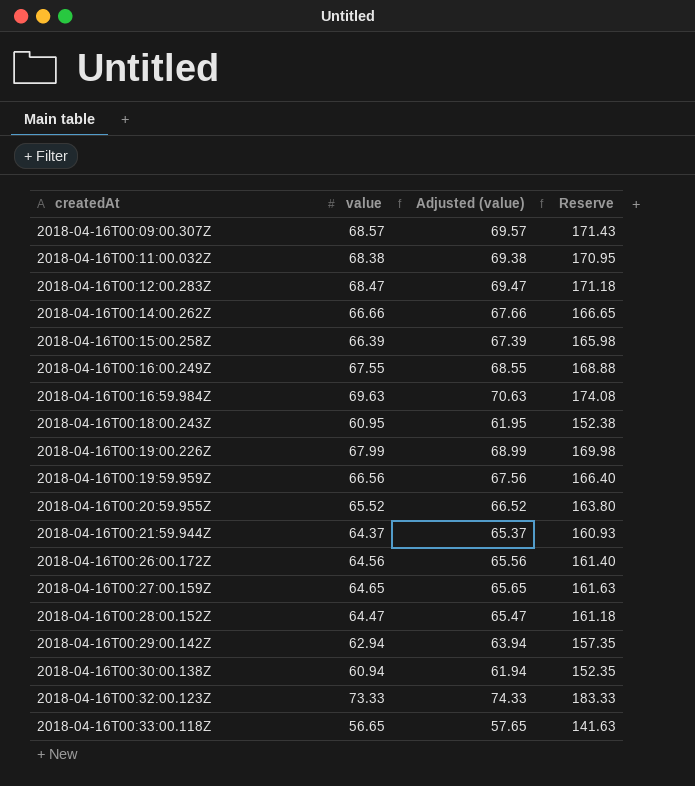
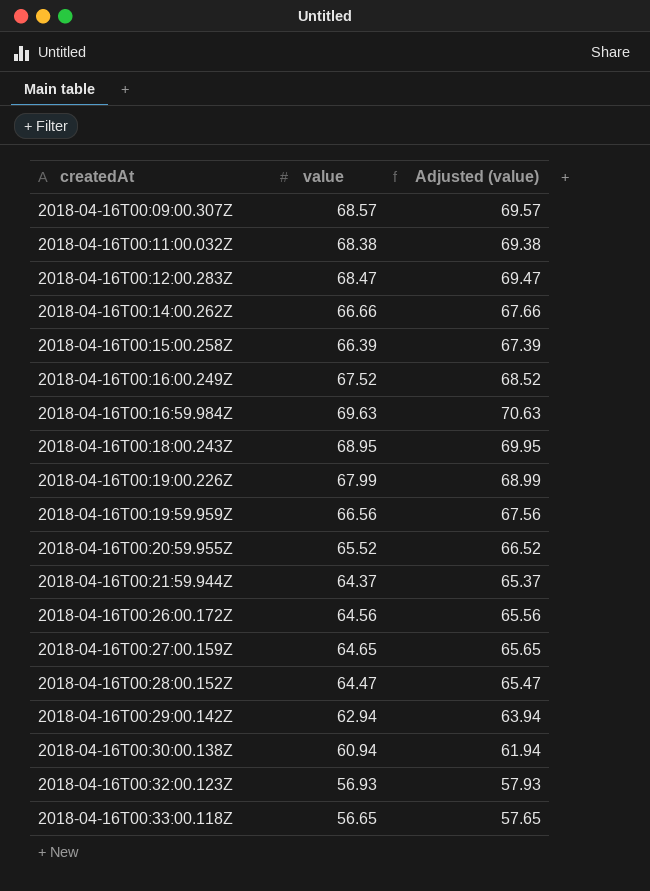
column Reserve | formula: [value] * 2.5 -> none
2018-04-16T00:16:00.249Z | value: 67.55 -> 67.52
2018-04-16T00:16:00.249Z | Adjusted (value): 68.55 -> 68.52
2018-04-16T00:18:00.243Z | value: 60.95 -> 68.95
2018-04-16T00:18:00.243Z | Adjusted (value): 61.95 -> 69.95
2018-04-16T00:32:00.123Z | value: 73.33 -> 56.93
2018-04-16T00:32:00.123Z | Adjusted (value): 74.33 -> 57.93

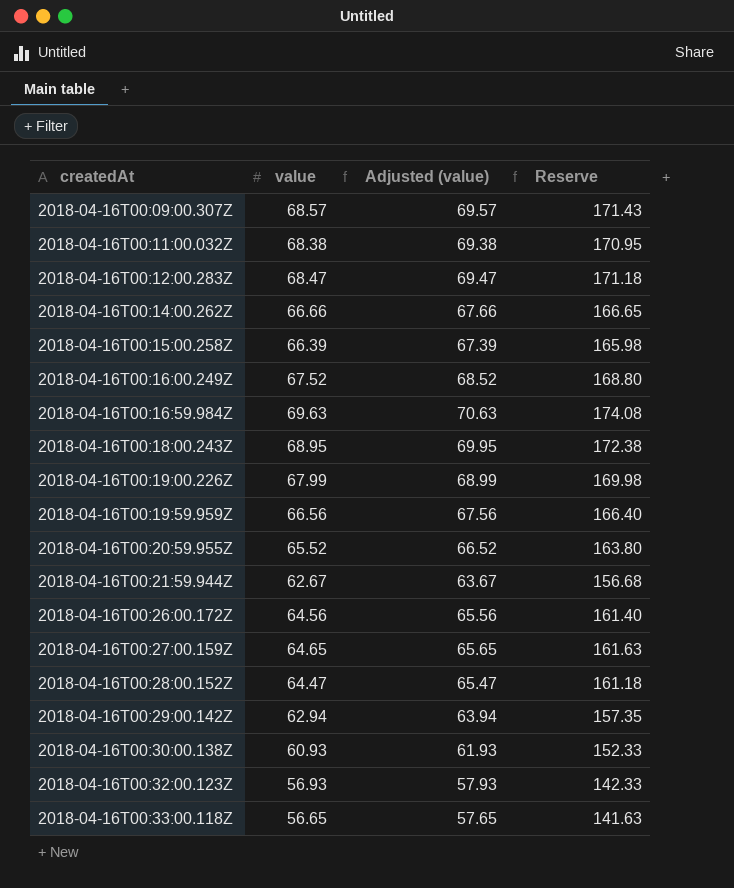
column Reserve | formula: none -> [value] * 2.5
2018-04-16T00:21:59.944Z | value: 64.37 -> 62.67
2018-04-16T00:21:59.944Z | Adjusted (value): 65.37 -> 63.67
2018-04-16T00:30:00.138Z | value: 60.94 -> 60.93
2018-04-16T00:30:00.138Z | Adjusted (value): 61.94 -> 61.93

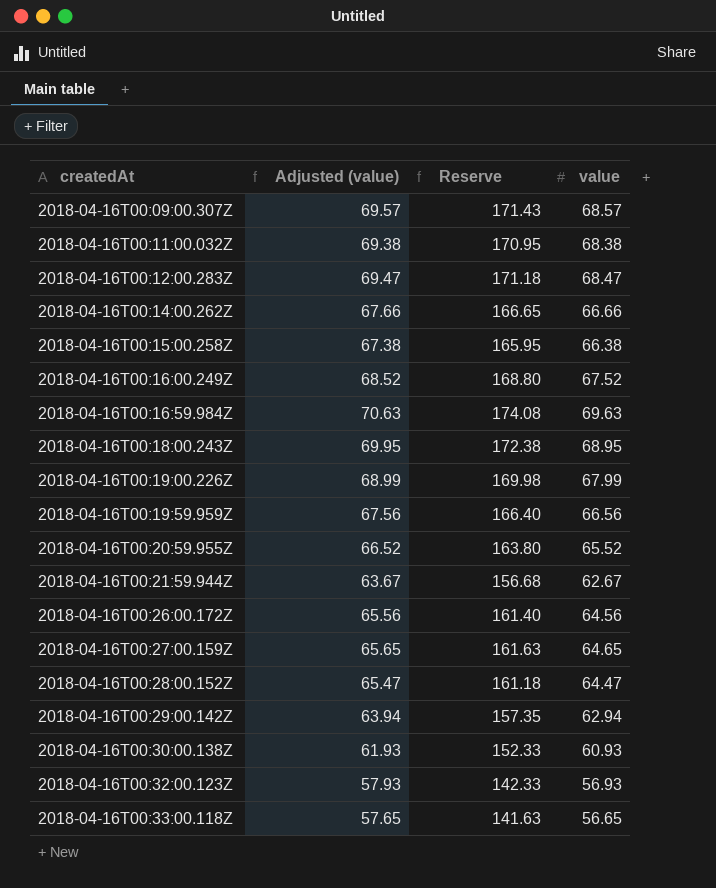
column value | position: 2 -> 4
2018-04-16T00:15:00.258Z | Adjusted (value): 67.39 -> 67.38
2018-04-16T00:15:00.258Z | Reserve: 165.98 -> 165.95
2018-04-16T00:15:00.258Z | value: 66.39 -> 66.38

